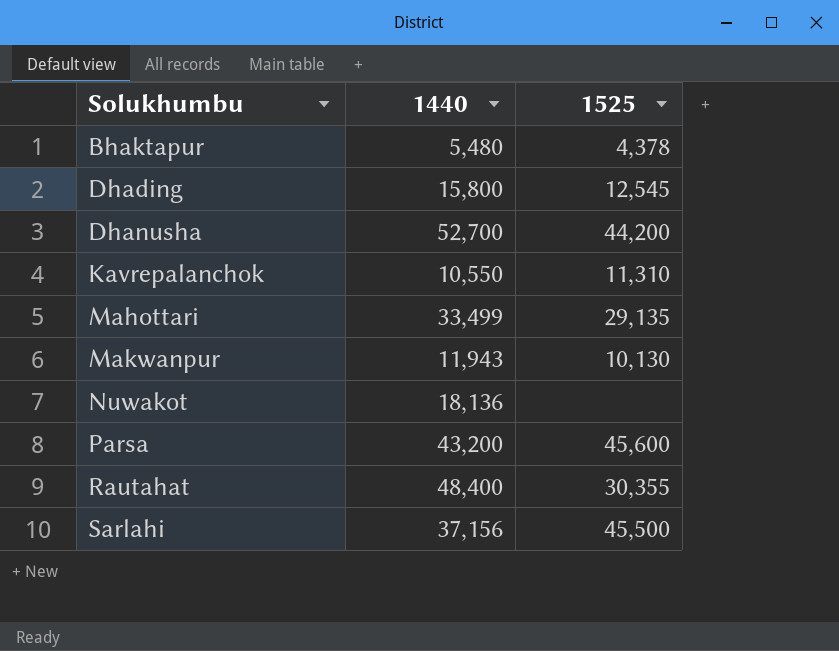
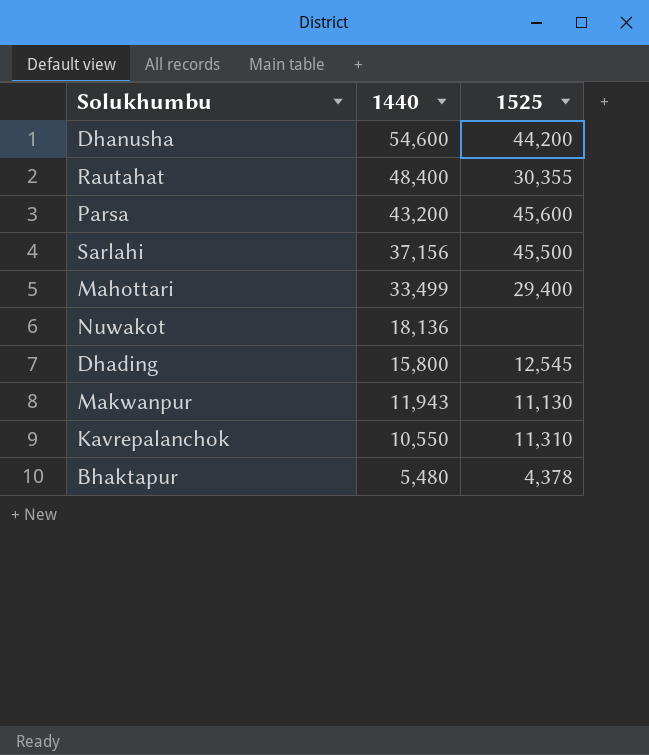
row order: Solukhumbu ascending -> 1440 descending
Dhanusha | 1440: 52,700 -> 54,600
Mahottari | 1525: 29,135 -> 29,400
Makwanpur | 1525: 10,130 -> 11,130

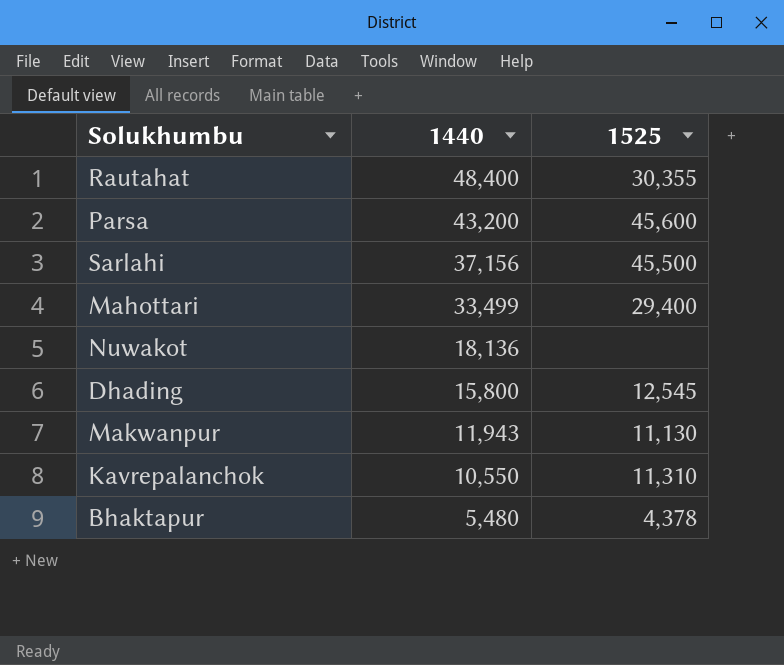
row Dhanusha: 54,600 | 44,200 -> none

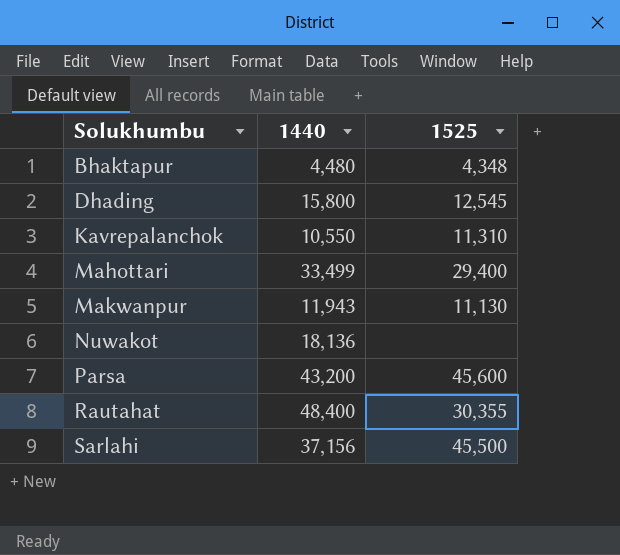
row order: 1440 descending -> Solukhumbu ascending
Bhaktapur | 1440: 5,480 -> 4,480
Bhaktapur | 1525: 4,378 -> 4,348

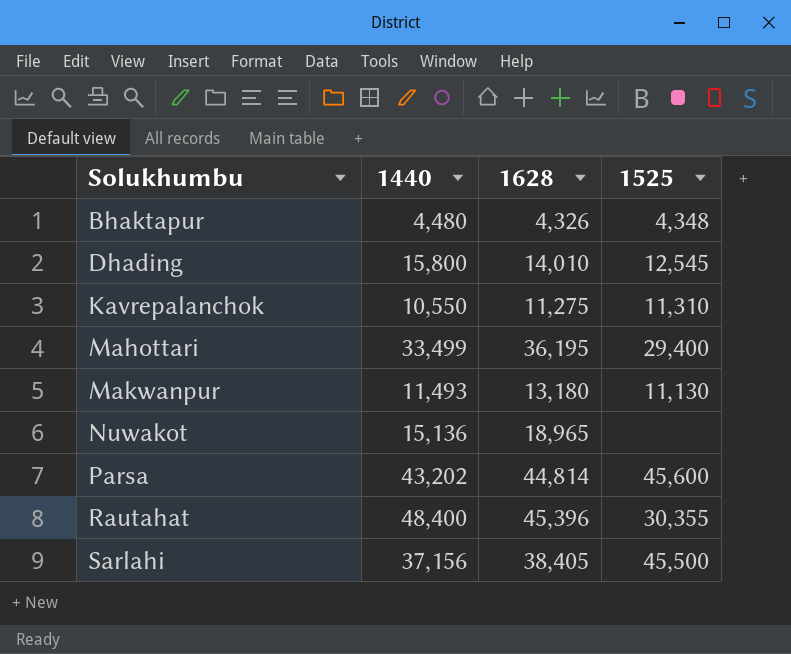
column 1628 | position: none -> 3
Makwanpur | 1440: 11,943 -> 11,493
Nuwakot | 1440: 18,136 -> 15,136
Parsa | 1440: 43,200 -> 43,202

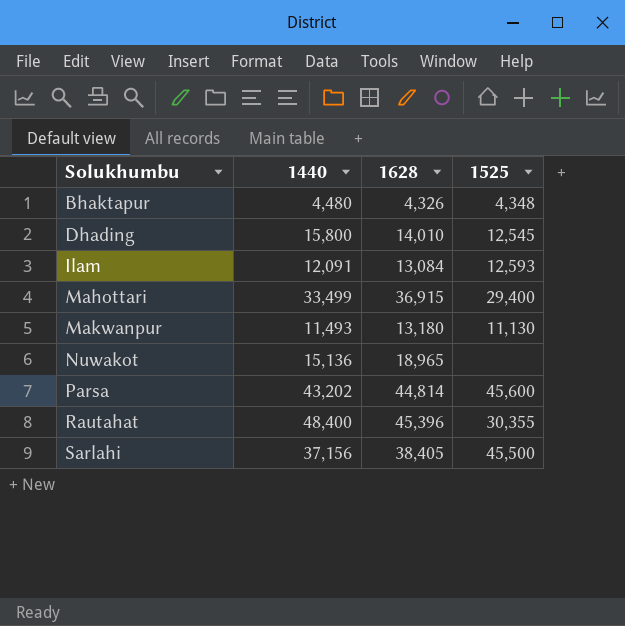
row Kavrepalanchok: 10,550 | 11,275 | 11,310 -> none
row Ilam: none -> 12,091 | 13,084 | 12,593
Mahottari | 1628: 36,195 -> 36,915

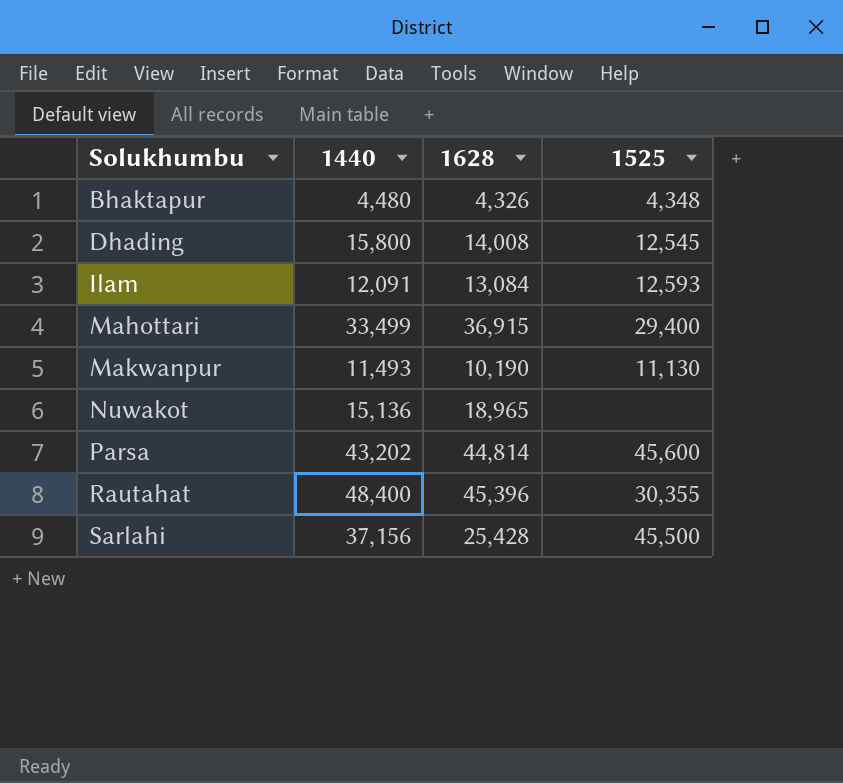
Dhading | 1628: 14,010 -> 14,008
Makwanpur | 1628: 13,180 -> 10,190
Sarlahi | 1628: 38,405 -> 25,428

